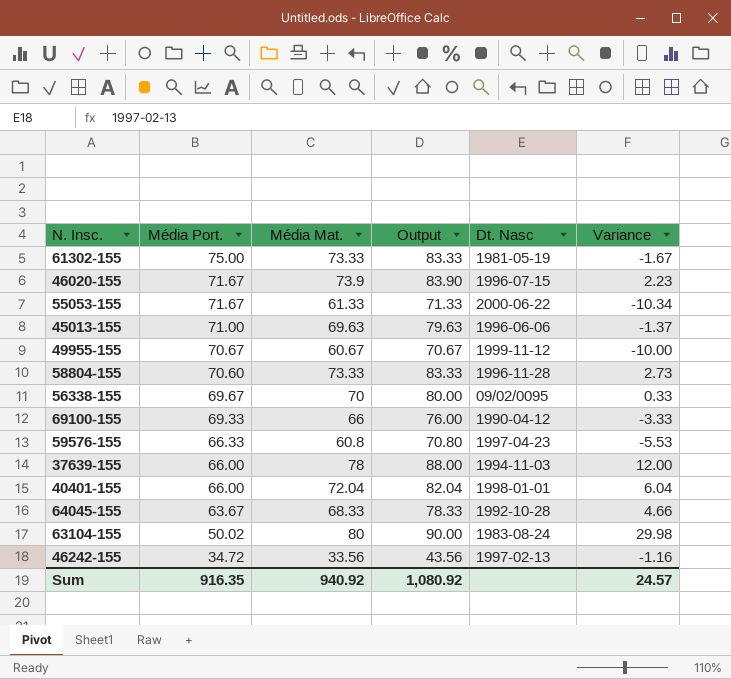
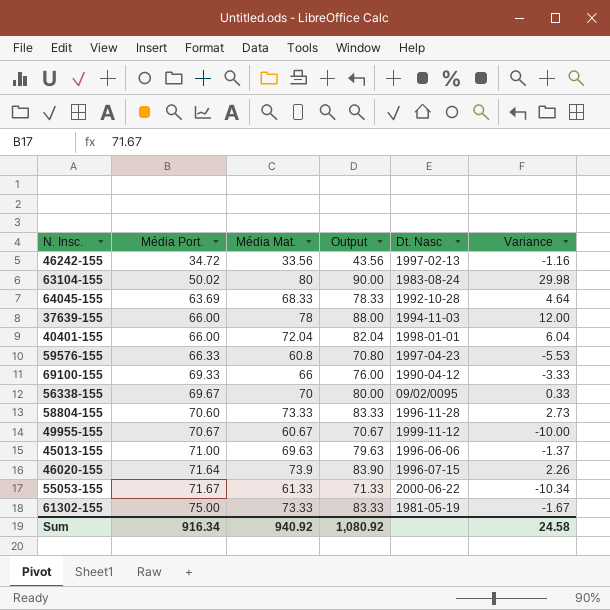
row order: Média Port. descending -> Média Port. ascending
64045-155 | Média Port.: 63.67 -> 63.69
64045-155 | Variance: 4.66 -> 4.64
46020-155 | Média Port.: 71.67 -> 71.64
46020-155 | Variance: 2.23 -> 2.26
Sum | Média Port.: 916.35 -> 916.34
Sum | Variance: 24.57 -> 24.58

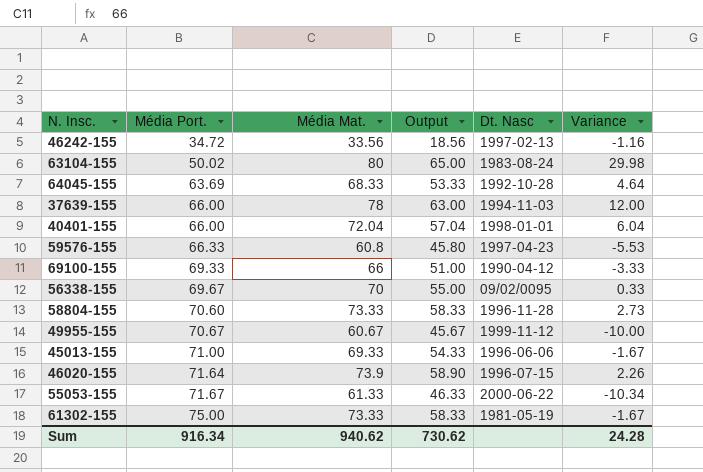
column Output | formula: [Média Mat.] + 10 -> [Média Mat.] - 15
45013-155 | Média Mat.: 69.63 -> 69.33
45013-155 | Variance: -1.37 -> -1.67
Sum | Média Mat.: 940.92 -> 940.62
Sum | Output: 1,080.92 -> 730.62
Sum | Variance: 24.58 -> 24.28

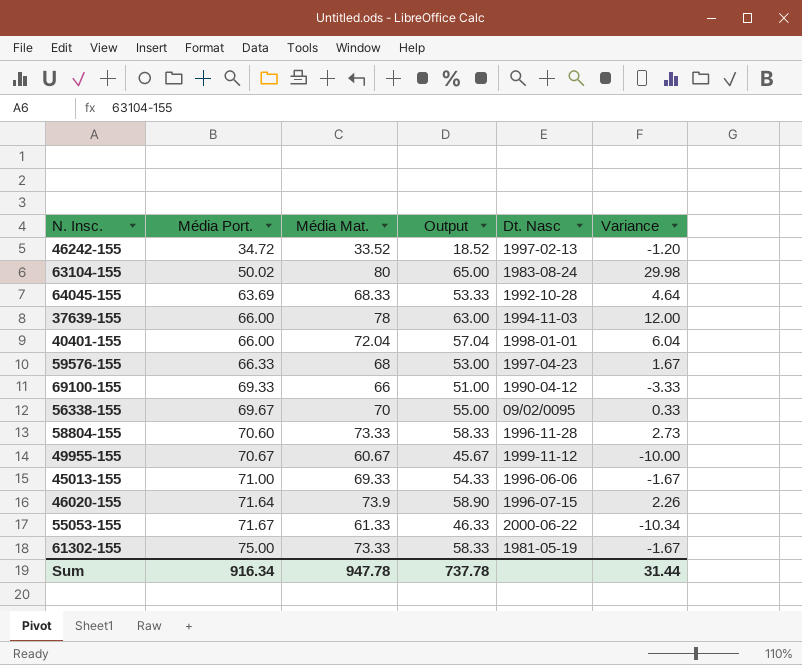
46242-155 | Média Mat.: 33.56 -> 33.52
46242-155 | Output: 18.56 -> 18.52
46242-155 | Variance: -1.16 -> -1.20
59576-155 | Média Mat.: 60.8 -> 68
59576-155 | Output: 45.80 -> 53.00
59576-155 | Variance: -5.53 -> 1.67
Sum | Média Mat.: 940.62 -> 947.78
Sum | Output: 730.62 -> 737.78
Sum | Variance: 24.28 -> 31.44

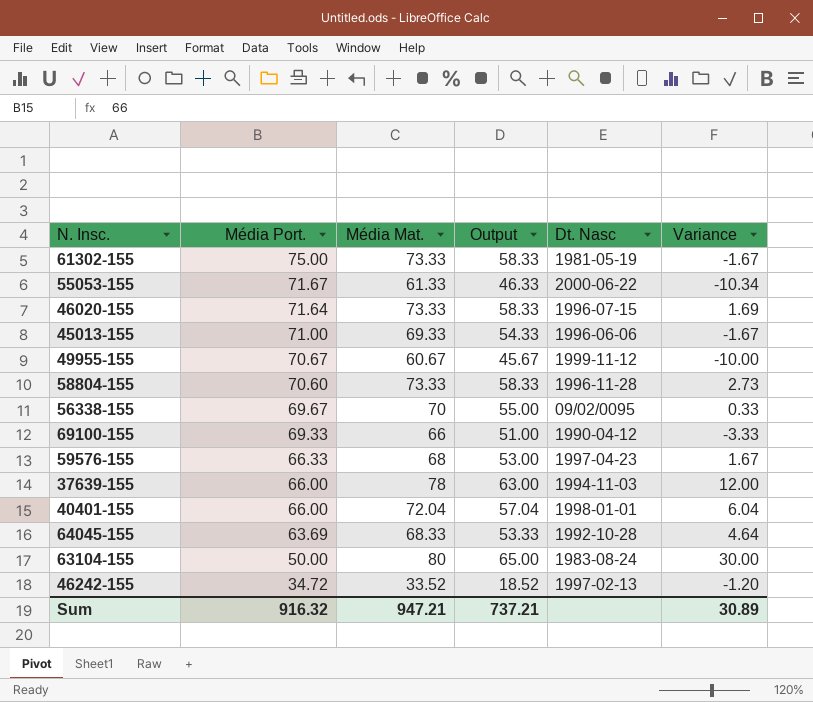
row order: Média Port. ascending -> Média Port. descending
46020-155 | Média Mat.: 73.9 -> 73.33
46020-155 | Output: 58.90 -> 58.33
46020-155 | Variance: 2.26 -> 1.69
63104-155 | Média Port.: 50.02 -> 50.00
63104-155 | Variance: 29.98 -> 30.00
Sum | Média Port.: 916.34 -> 916.32
Sum | Média Mat.: 947.78 -> 947.21
Sum | Output: 737.78 -> 737.21
Sum | Variance: 31.44 -> 30.89

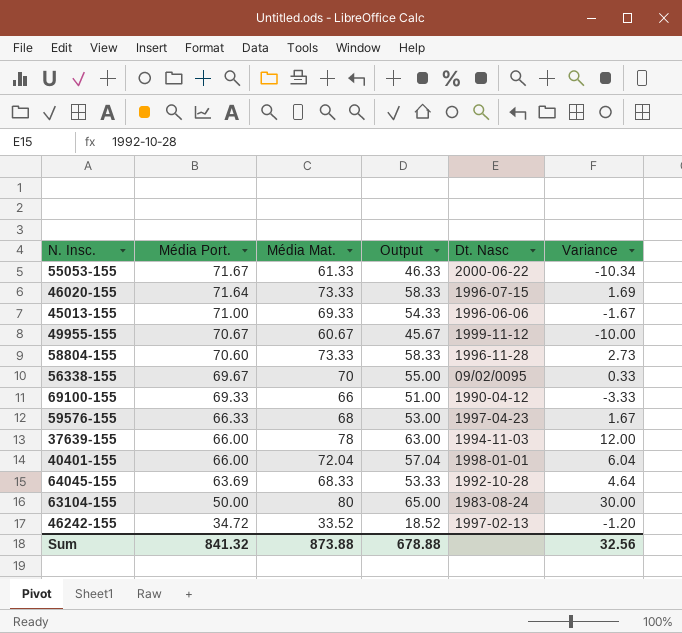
row 61302-155: 75.00 | 73.33 | 58.33 | 1981-05-19 | -1.67 -> none
Sum | Média Port.: 916.32 -> 841.32
Sum | Média Mat.: 947.21 -> 873.88
Sum | Output: 737.21 -> 678.88
Sum | Variance: 30.89 -> 32.56

